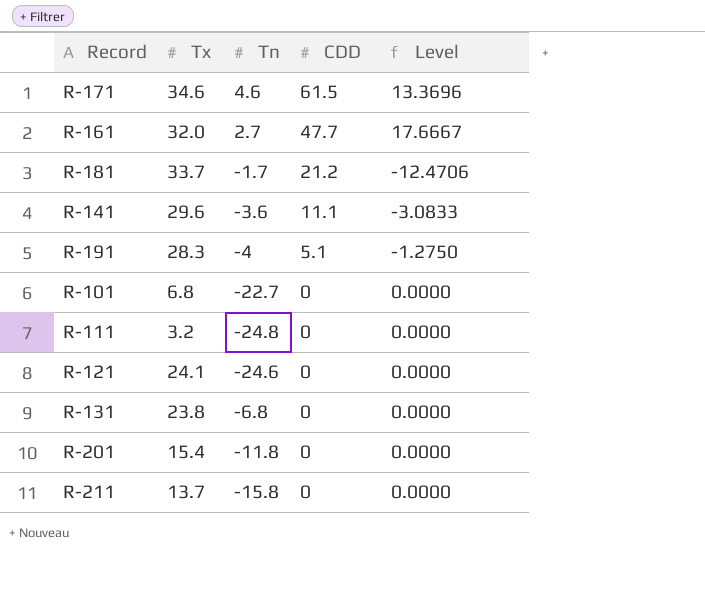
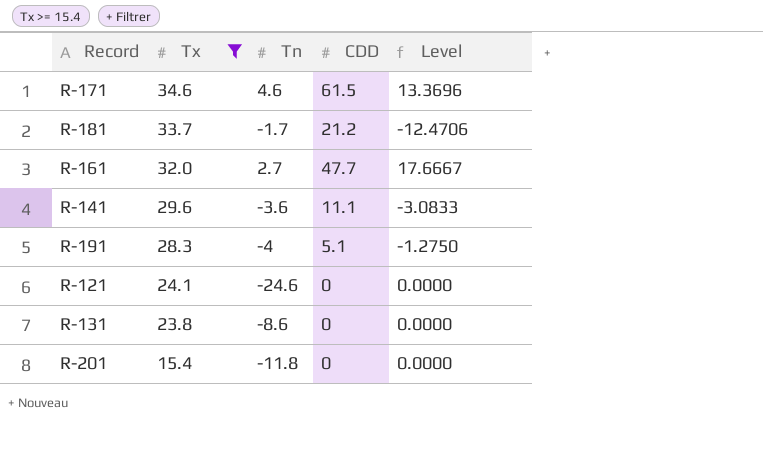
filter: none -> Tx >= 15.4
row order: CDD descending -> Tx descending
R-131 | Tn: -6.8 -> -8.6

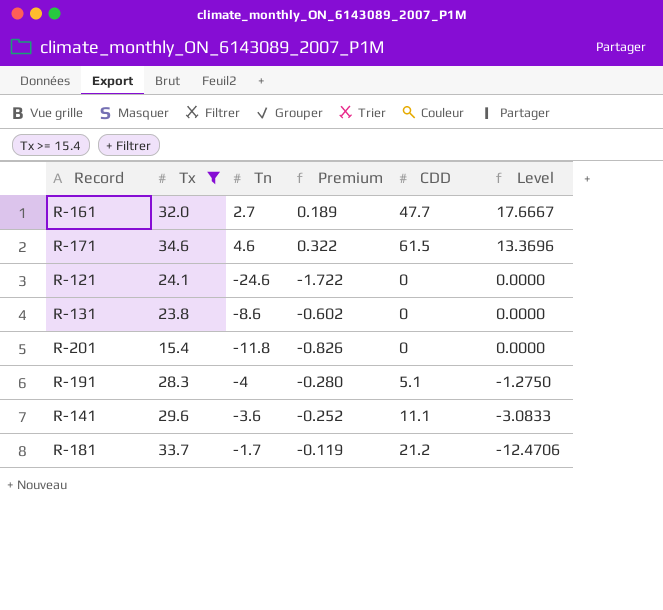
row order: Tx descending -> Level descending
column Premium | formula: none -> [Tn] * 0.07

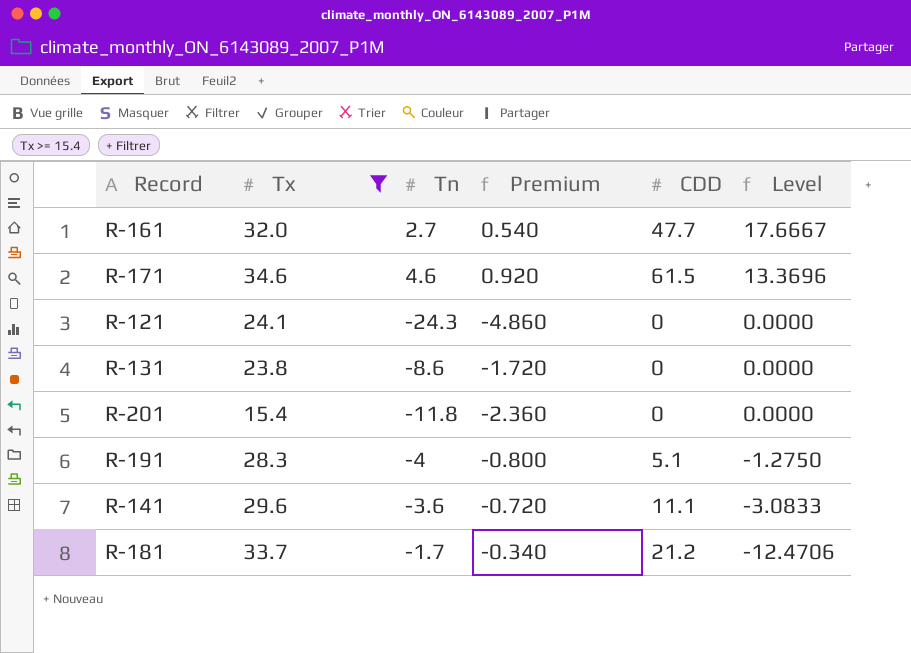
column Premium | formula: [Tn] * 0.07 -> [Tn] * 0.2
R-121 | Tn: -24.6 -> -24.3

